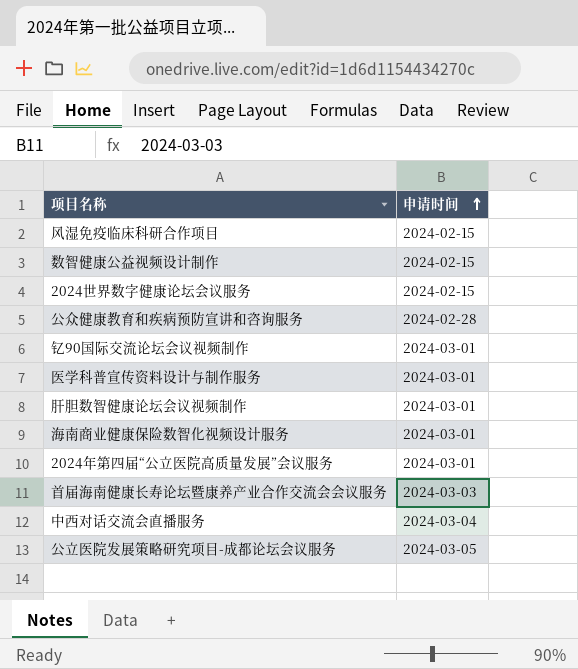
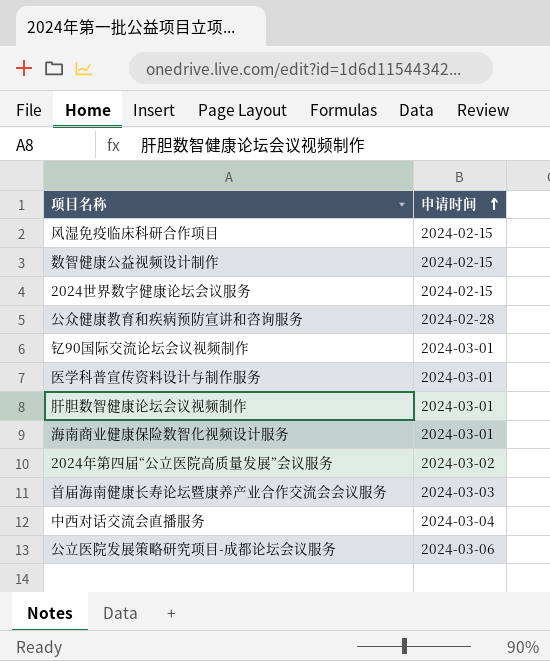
2024年第四届“公立医院高质量发展”会议服务 | 申请时间: 2024-03-01 -> 2024-03-02
公立医院发展策略研究项目-成都论坛会议服务 | 申请时间: 2024-03-05 -> 2024-03-06

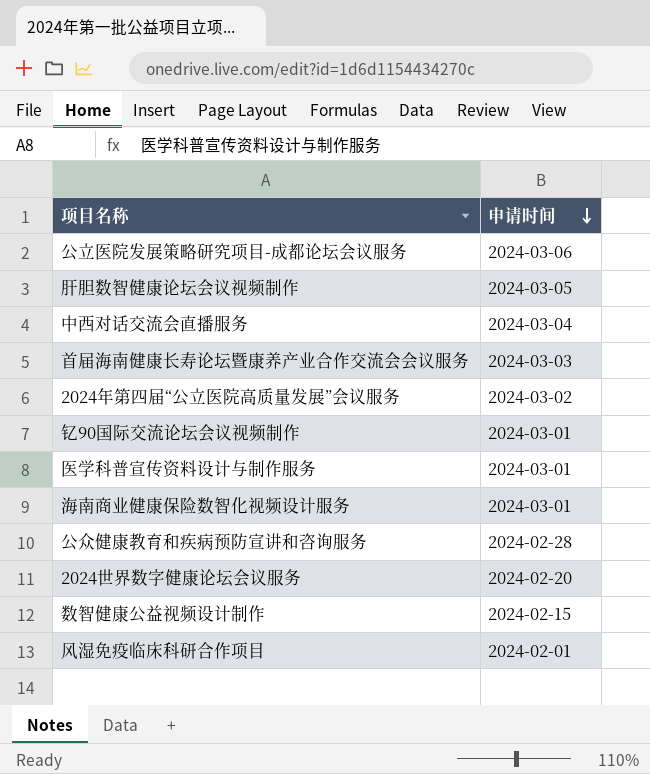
row order: 申请时间 ascending -> 申请时间 descending
肝胆数智健康论坛会议视频制作 | 申请时间: 2024-03-01 -> 2024-03-05
2024世界数字健康论坛会议服务 | 申请时间: 2024-02-15 -> 2024-02-20
风湿免疫临床科研合作项目 | 申请时间: 2024-02-15 -> 2024-02-01

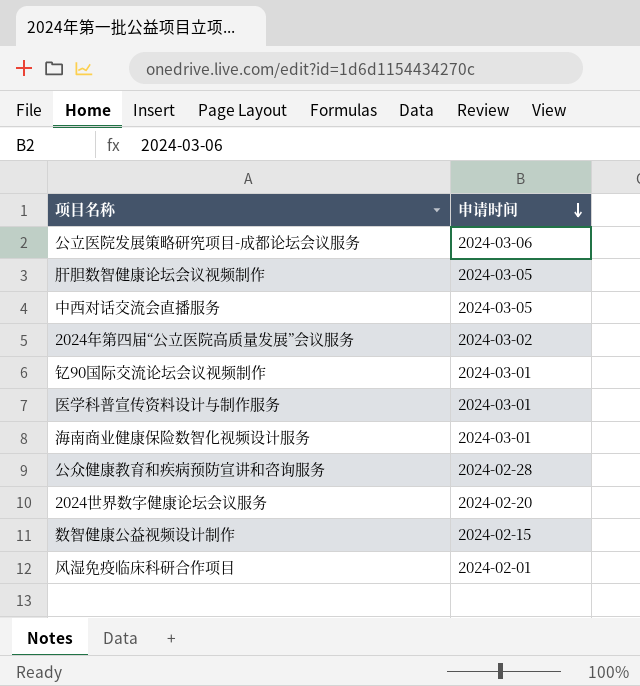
row 首届海南健康长寿论坛暨康养产业合作交流会会议服务: 2024-03-03 -> none
中西对话交流会直播服务 | 申请时间: 2024-03-04 -> 2024-03-05

